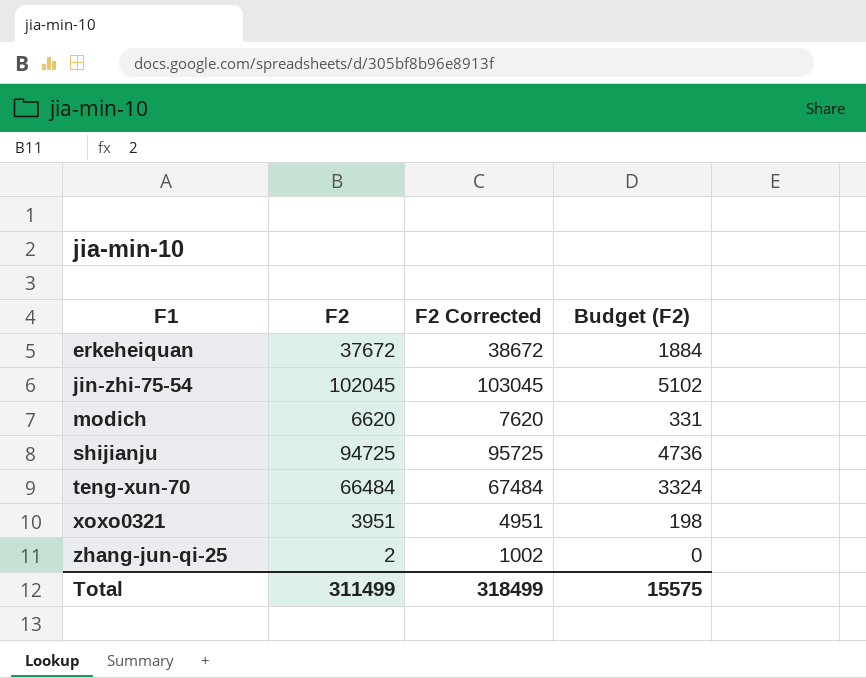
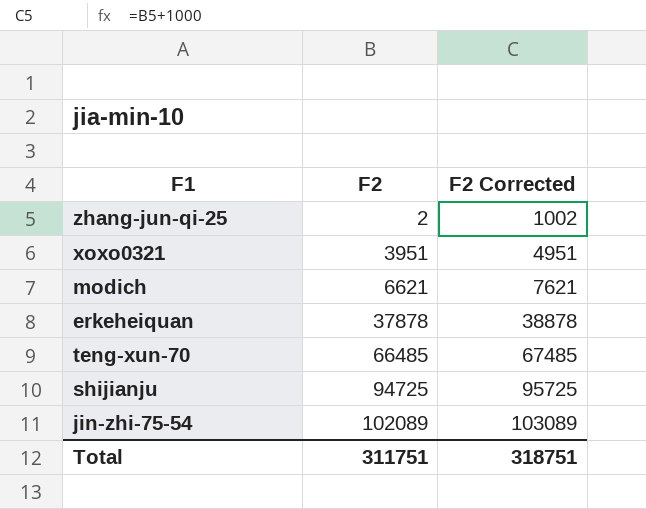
row order: F1 ascending -> F2 ascending
column Budget (F2) | formula: [F2] * 0.05 -> none
modich | F2: 6620 -> 6621
modich | F2 Corrected: 7620 -> 7621
erkeheiquan | F2: 37672 -> 37878
erkeheiquan | F2 Corrected: 38672 -> 38878
teng-xun-70 | F2: 66484 -> 66485
teng-xun-70 | F2 Corrected: 67484 -> 67485
jin-zhi-75-54 | F2: 102045 -> 102089
jin-zhi-75-54 | F2 Corrected: 103045 -> 103089
Total | F2: 311499 -> 311751
Total | F2 Corrected: 318499 -> 318751

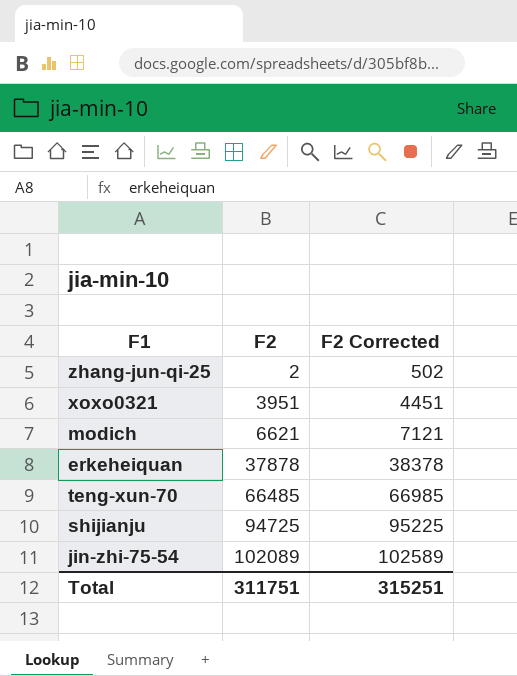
column F2 Corrected | formula: [F2] + 1000 -> [F2] + 500
Total | F2 Corrected: 318751 -> 315251

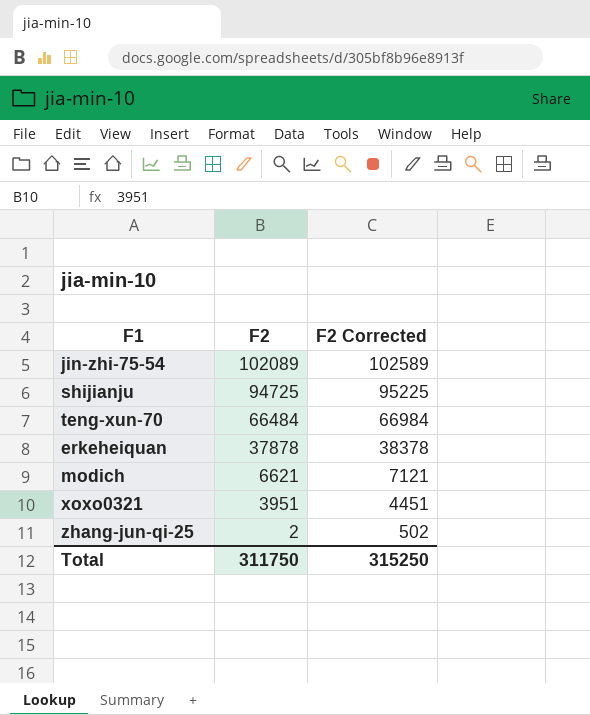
row order: F2 ascending -> F2 descending
teng-xun-70 | F2: 66485 -> 66484
teng-xun-70 | F2 Corrected: 66985 -> 66984
Total | F2: 311751 -> 311750
Total | F2 Corrected: 315251 -> 315250

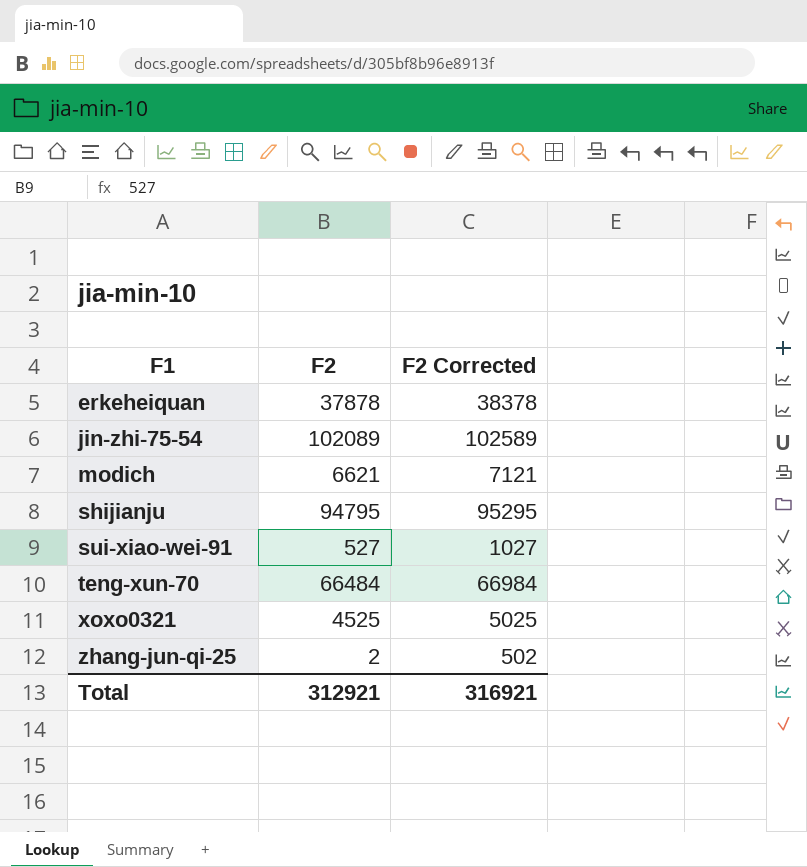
row order: F2 descending -> F1 ascending
shijianju | F2: 94725 -> 94795
shijianju | F2 Corrected: 95225 -> 95295
row sui-xiao-wei-91: none -> 527 | 1027
xoxo0321 | F2: 3951 -> 4525
xoxo0321 | F2 Corrected: 4451 -> 5025
Total | F2: 311750 -> 312921
Total | F2 Corrected: 315250 -> 316921

